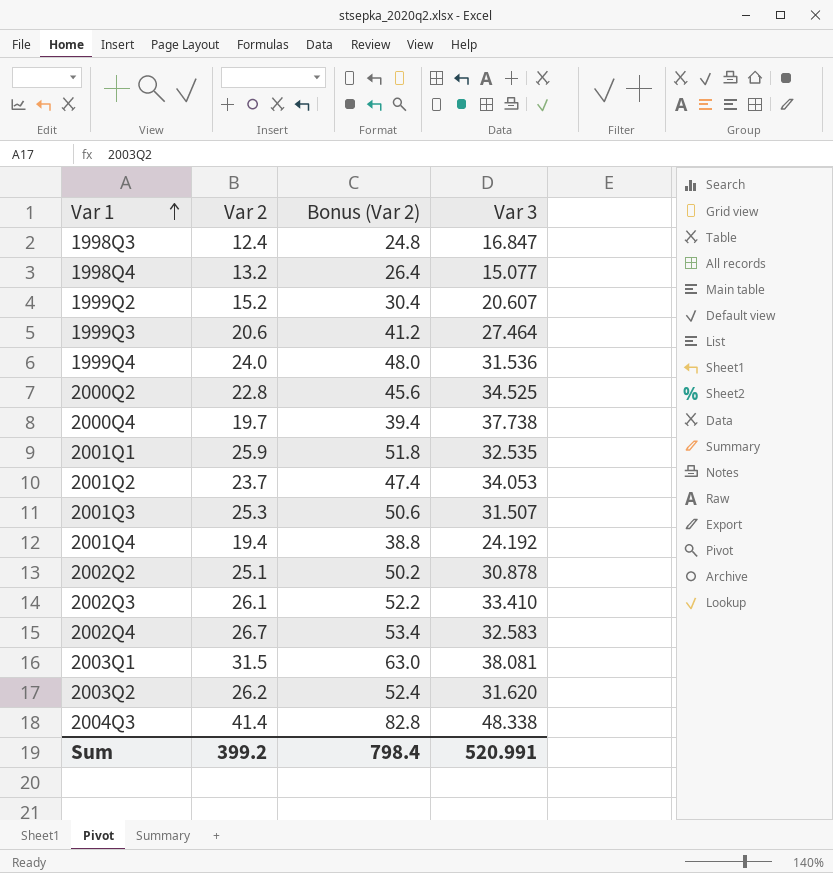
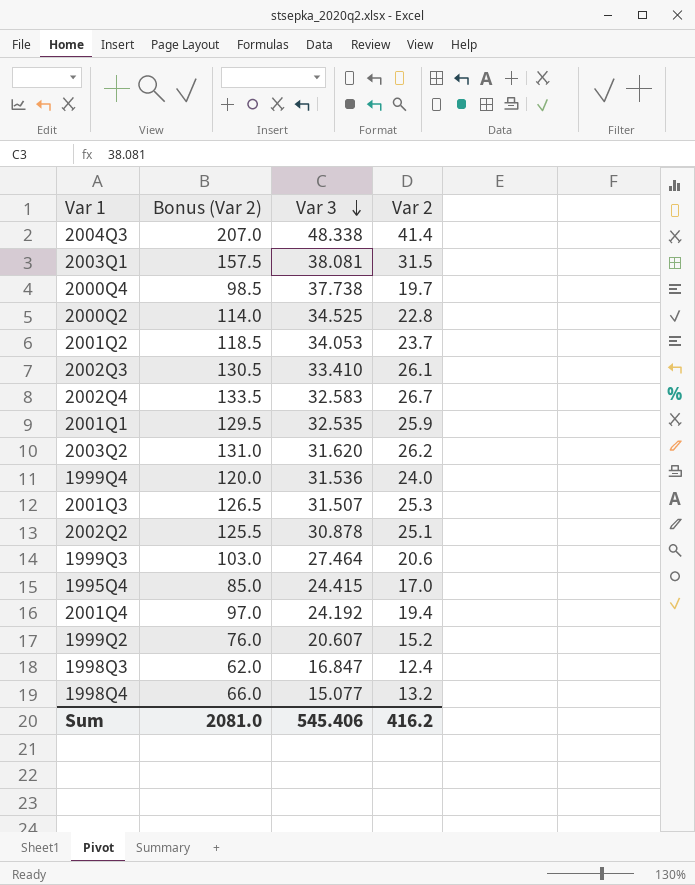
row order: Var 1 ascending -> Var 3 descending
column Bonus (Var 2) | formula: [Var 2] * 2 -> [Var 2] * 5
column Var 2 | position: 2 -> 4
row 1995Q4: none -> 85.0 | 24.415 | 17.0
Sum | Bonus (Var 2): 798.4 -> 2081.0
Sum | Var 3: 520.991 -> 545.406
Sum | Var 2: 399.2 -> 416.2

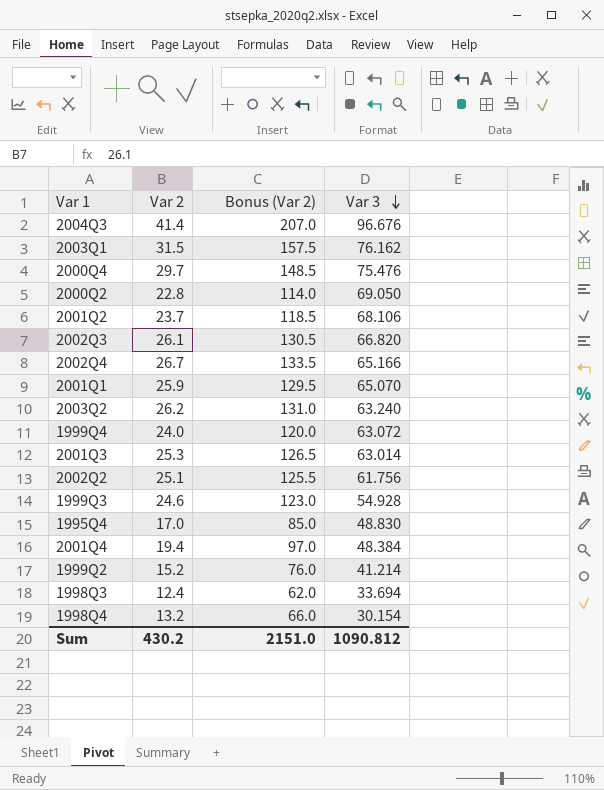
column Var 2 | position: 4 -> 2
2004Q3 | Var 3: 48.338 -> 96.676
2003Q1 | Var 3: 38.081 -> 76.162
2000Q4 | Var 2: 19.7 -> 29.7
2000Q4 | Bonus (Var 2): 98.5 -> 148.5
2000Q4 | Var 3: 37.738 -> 75.476
2000Q2 | Var 3: 34.525 -> 69.050
2001Q2 | Var 3: 34.053 -> 68.106
2002Q3 | Var 3: 33.410 -> 66.820
2002Q4 | Var 3: 32.583 -> 65.166
2001Q1 | Var 3: 32.535 -> 65.070
2003Q2 | Var 3: 31.620 -> 63.240
1999Q4 | Var 3: 31.536 -> 63.072
2001Q3 | Var 3: 31.507 -> 63.014
2002Q2 | Var 3: 30.878 -> 61.756
1999Q3 | Var 2: 20.6 -> 24.6
1999Q3 | Bonus (Var 2): 103.0 -> 123.0
1999Q3 | Var 3: 27.464 -> 54.928
1995Q4 | Var 3: 24.415 -> 48.830
2001Q4 | Var 3: 24.192 -> 48.384
1999Q2 | Var 3: 20.607 -> 41.214
1998Q3 | Var 3: 16.847 -> 33.694
1998Q4 | Var 3: 15.077 -> 30.154
Sum | Var 2: 416.2 -> 430.2
Sum | Bonus (Var 2): 2081.0 -> 2151.0
Sum | Var 3: 545.406 -> 1090.812

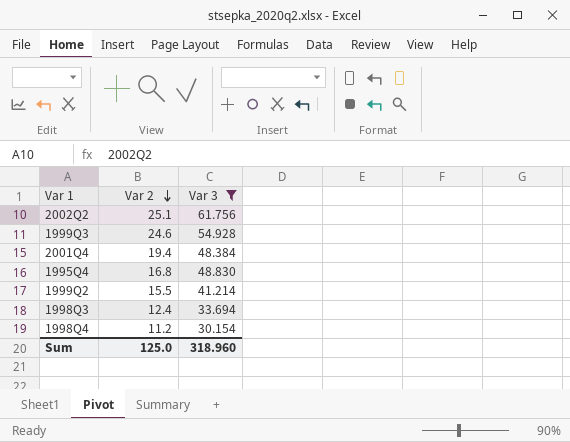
filter: none -> Var 3 <= 61.756
row order: Var 3 descending -> Var 2 descending
column Bonus (Var 2) | formula: [Var 2] * 5 -> none
1995Q4 | Var 2: 17.0 -> 16.8
1999Q2 | Var 2: 15.2 -> 15.5
1998Q4 | Var 2: 13.2 -> 11.2
Sum | Var 2: 430.2 -> 125.0
Sum | Var 3: 1090.812 -> 318.960

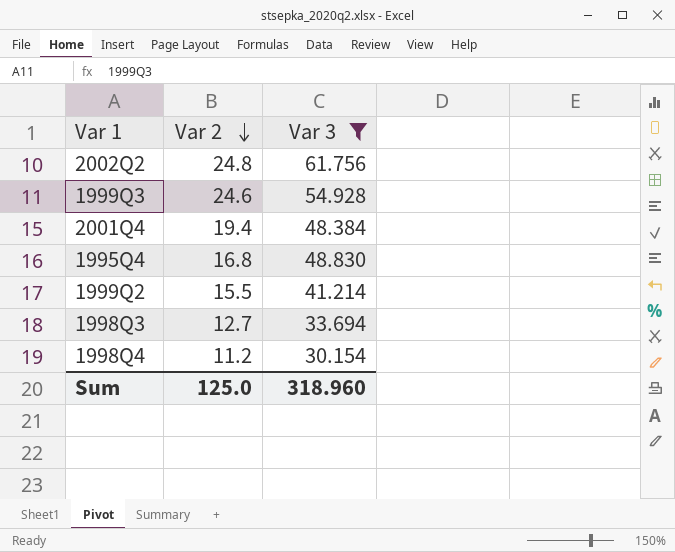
2002Q2 | Var 2: 25.1 -> 24.8
1998Q3 | Var 2: 12.4 -> 12.7

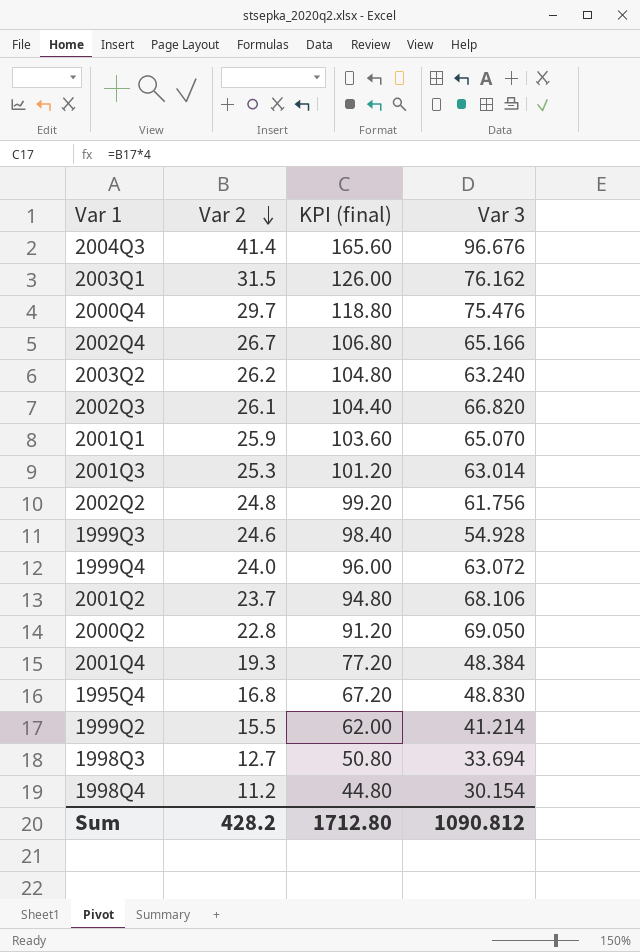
filter: Var 3 <= 61.756 -> none
column KPI (final) | formula: none -> [Var 2] * 4
2001Q4 | Var 2: 19.4 -> 19.3
Sum | Var 2: 125.0 -> 428.2
Sum | Var 3: 318.960 -> 1090.812

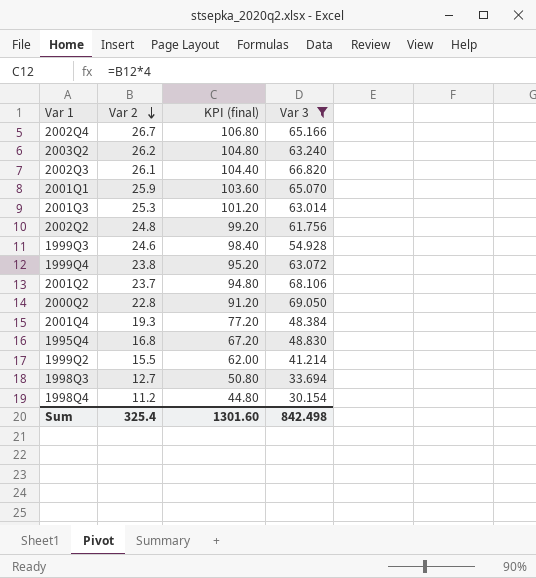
filter: none -> Var 3 <= 69.050
1999Q4 | Var 2: 24.0 -> 23.8
1999Q4 | KPI (final): 96.00 -> 95.20
Sum | Var 2: 428.2 -> 325.4
Sum | KPI (final): 1712.80 -> 1301.60
Sum | Var 3: 1090.812 -> 842.498

